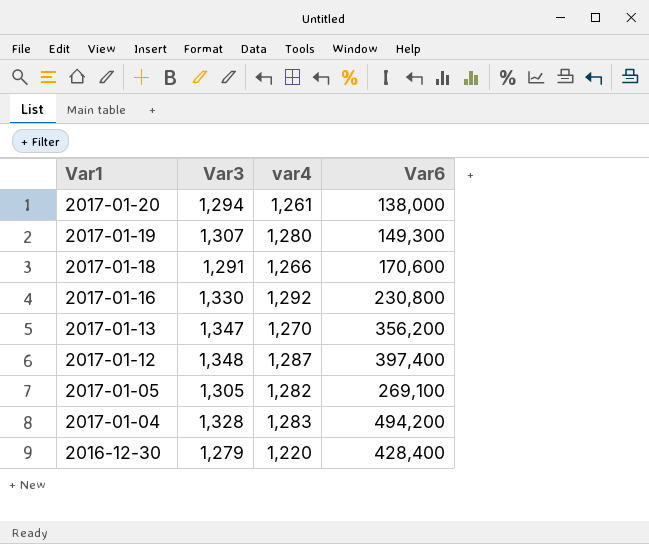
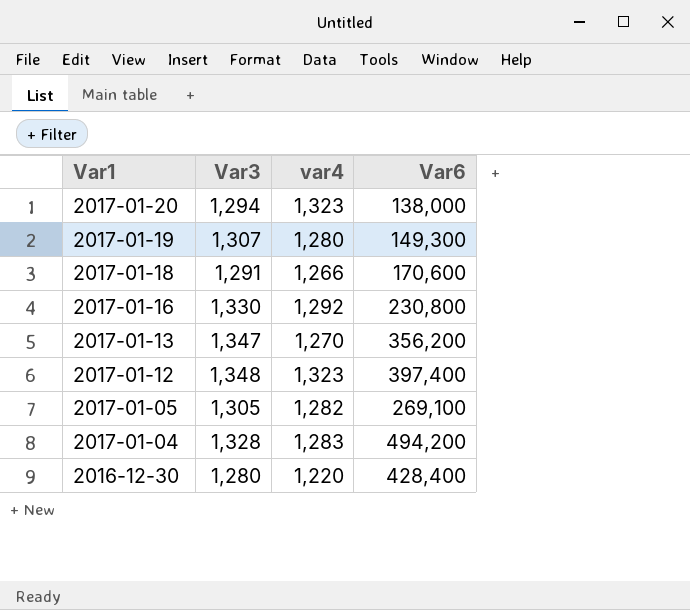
2017-01-20 | var4: 1,261 -> 1,323
2017-01-12 | var4: 1,287 -> 1,323
2016-12-30 | Var3: 1,279 -> 1,280

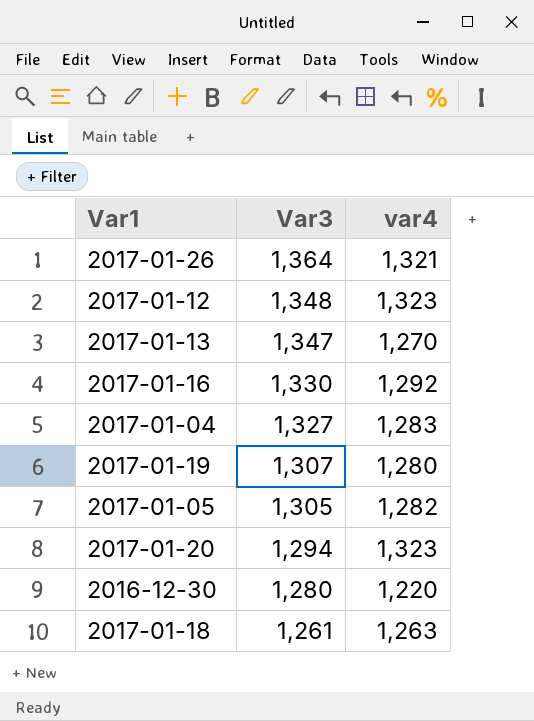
row order: Var1 descending -> Var3 descending
column Var6 | position: 4 -> none
row 2017-01-26: none -> 1,364 | 1,321
2017-01-04 | Var3: 1,328 -> 1,327
2017-01-18 | Var3: 1,291 -> 1,261
2017-01-18 | var4: 1,266 -> 1,263

